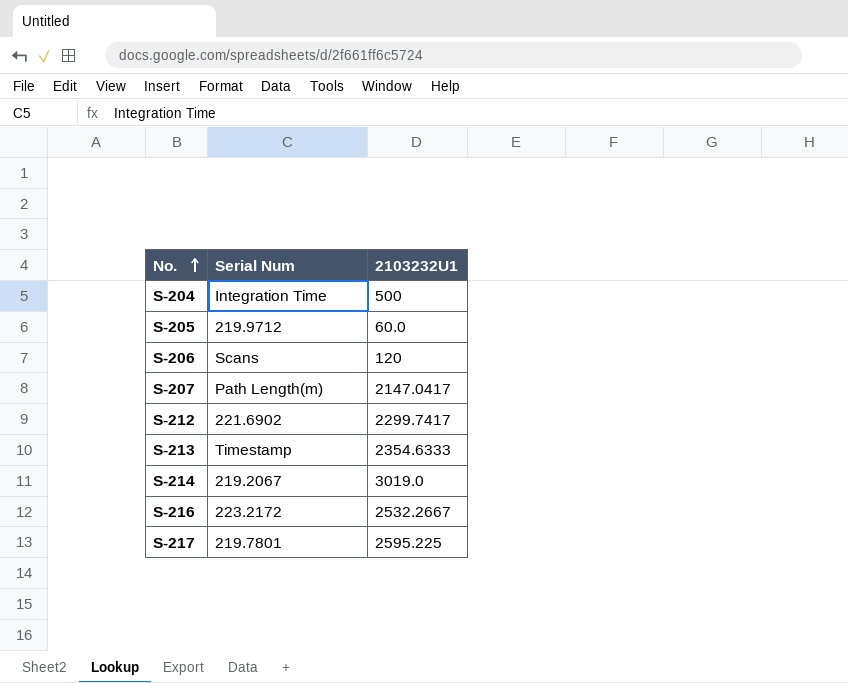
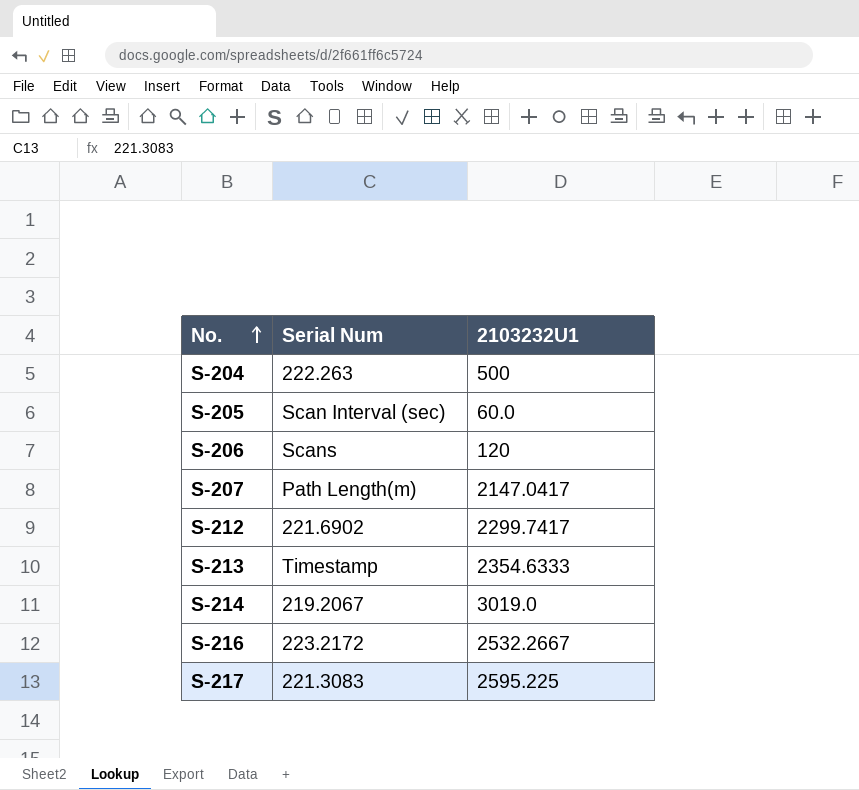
S-204 | Serial Num: Integration Time -> 222.263
S-205 | Serial Num: 219.9712 -> Scan Interval (sec)
S-217 | Serial Num: 219.7801 -> 221.3083

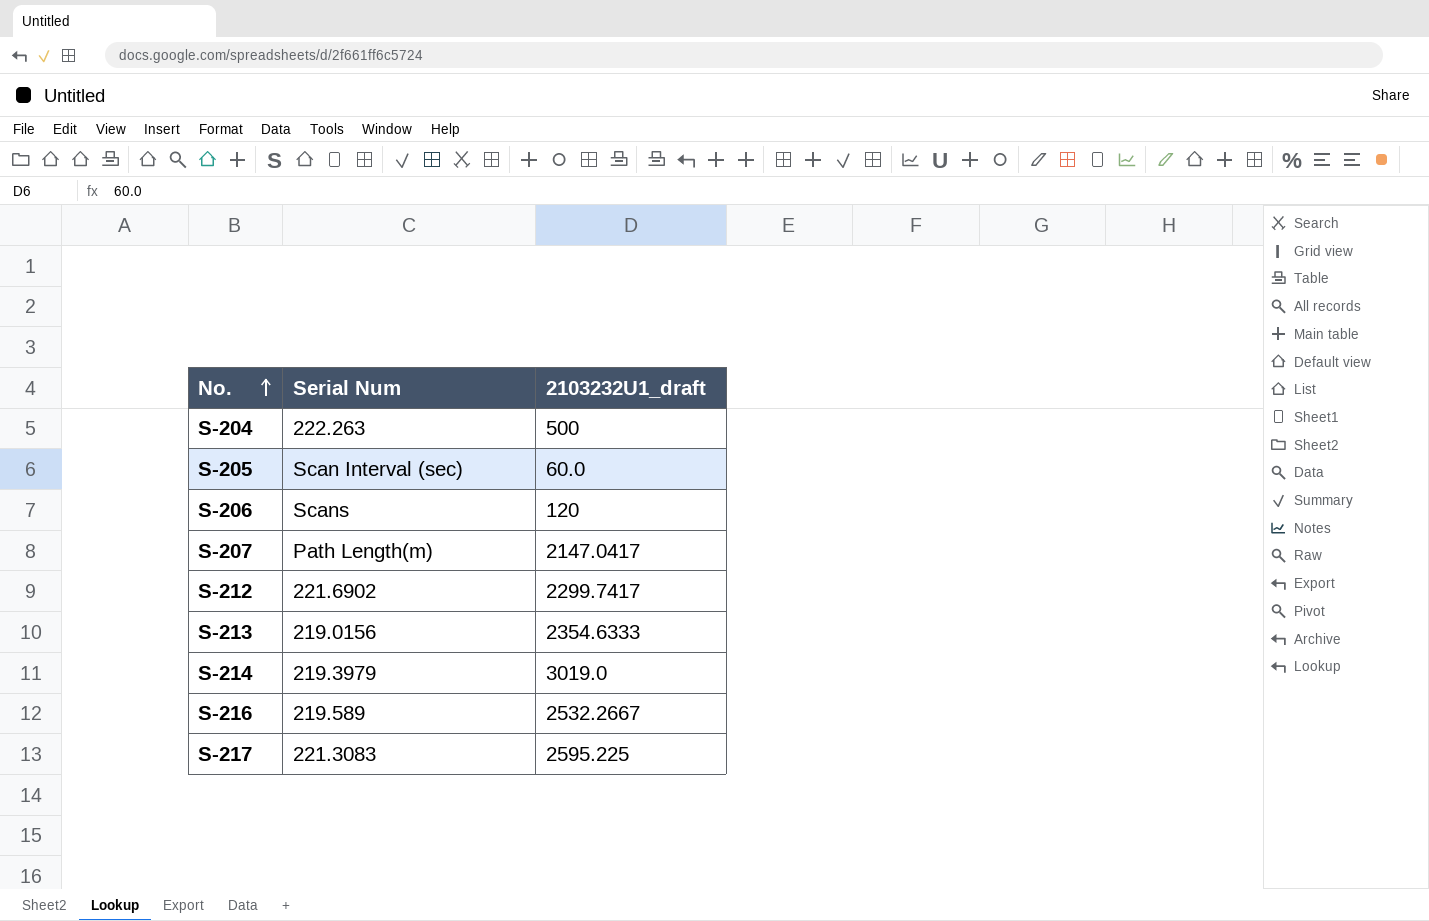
column name: 2103232U1 -> 2103232U1_draft
S-213 | Serial Num: Timestamp -> 219.0156
S-214 | Serial Num: 219.2067 -> 219.3979
S-216 | Serial Num: 223.2172 -> 219.589

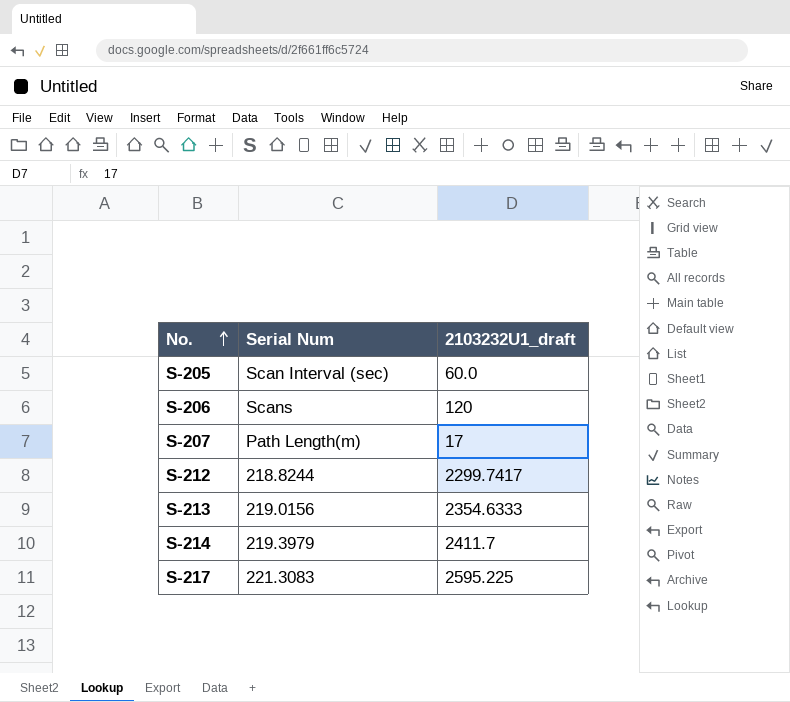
row S-204: 222.263 | 500 -> none
row S-216: 219.589 | 2532.2667 -> none
S-207 | 2103232U1_draft: 2147.0417 -> 17
S-212 | Serial Num: 221.6902 -> 218.8244
S-214 | 2103232U1_draft: 3019.0 -> 2411.7

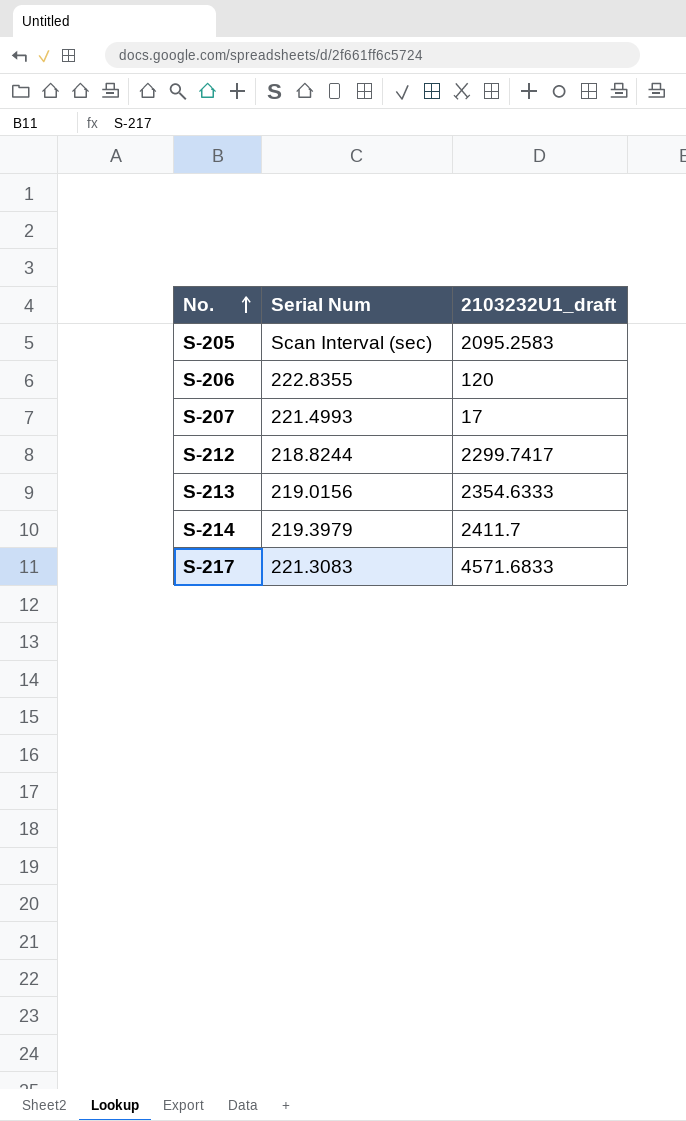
S-205 | 2103232U1_draft: 60.0 -> 2095.2583
S-206 | Serial Num: Scans -> 222.8355
S-207 | Serial Num: Path Length(m) -> 221.4993
S-217 | 2103232U1_draft: 2595.225 -> 4571.6833

